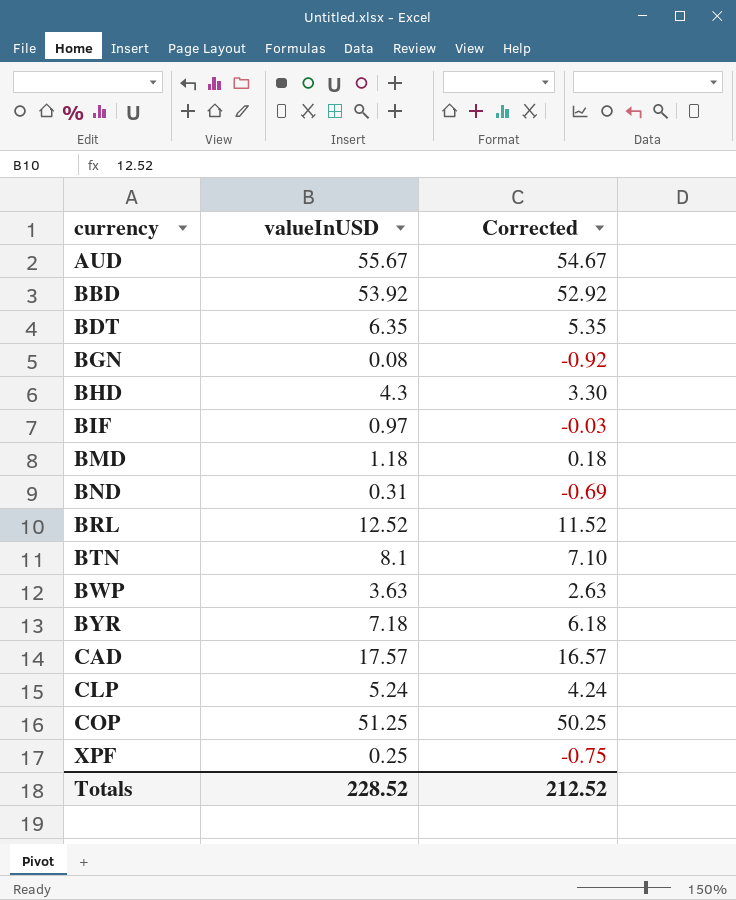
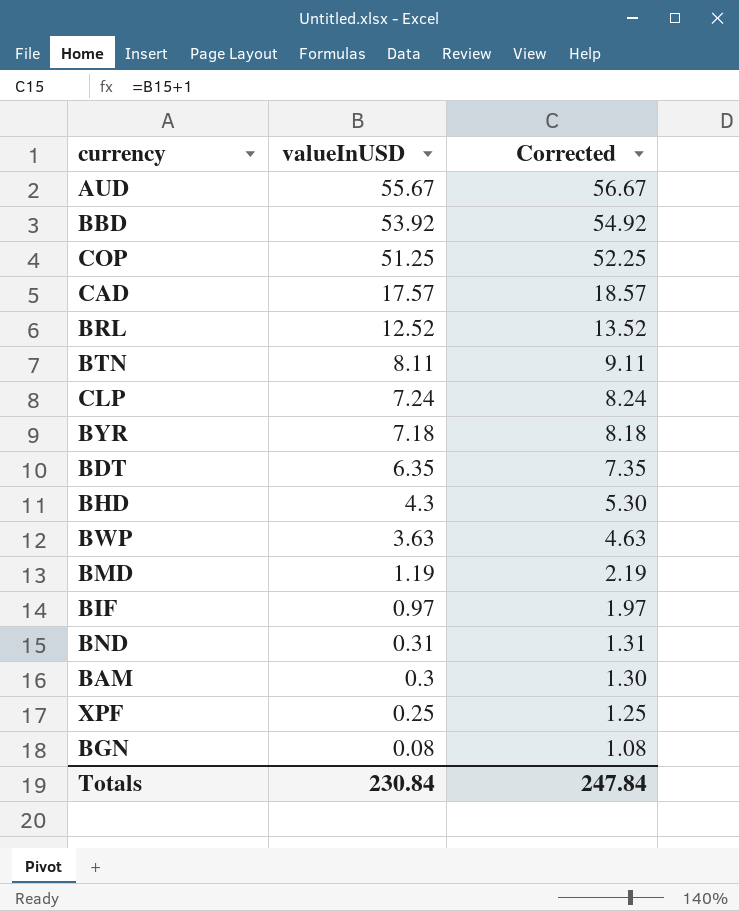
row order: currency ascending -> valueInUSD descending
column Corrected | formula: [valueInUSD] - 1 -> [valueInUSD] + 1
BTN | valueInUSD: 8.1 -> 8.11
CLP | valueInUSD: 5.24 -> 7.24
BMD | valueInUSD: 1.18 -> 1.19
row BAM: none -> 0.3 | 1.30
Totals | valueInUSD: 228.52 -> 230.84
Totals | Corrected: 212.52 -> 247.84

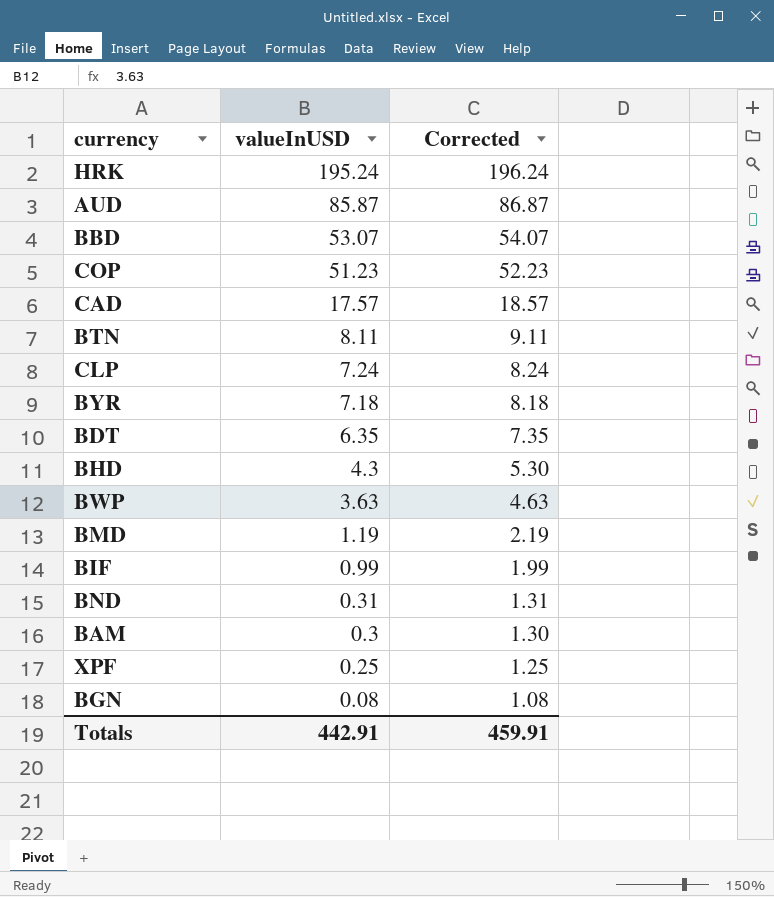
row BRL: 12.52 | 13.52 -> none
row HRK: none -> 195.24 | 196.24
AUD | valueInUSD: 55.67 -> 85.87
AUD | Corrected: 56.67 -> 86.87
BBD | valueInUSD: 53.92 -> 53.07
BBD | Corrected: 54.92 -> 54.07
COP | valueInUSD: 51.25 -> 51.23
COP | Corrected: 52.25 -> 52.23
BIF | valueInUSD: 0.97 -> 0.99
BIF | Corrected: 1.97 -> 1.99
Totals | valueInUSD: 230.84 -> 442.91
Totals | Corrected: 247.84 -> 459.91

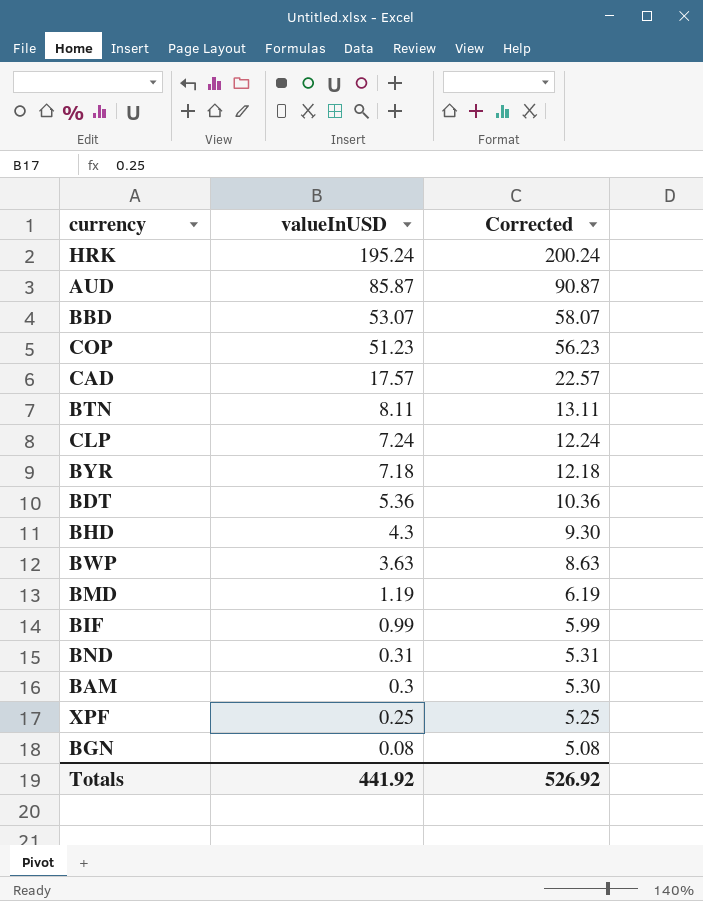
column Corrected | formula: [valueInUSD] + 1 -> [valueInUSD] + 5
BDT | valueInUSD: 6.35 -> 5.36
Totals | valueInUSD: 442.91 -> 441.92
Totals | Corrected: 459.91 -> 526.92

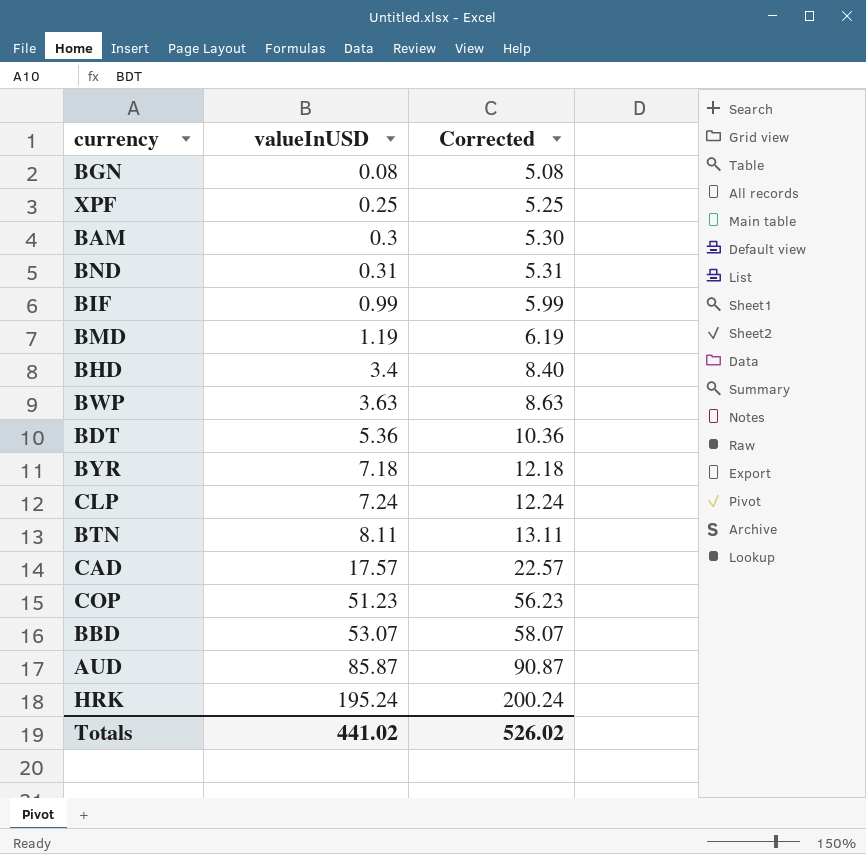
row order: valueInUSD descending -> valueInUSD ascending
BHD | valueInUSD: 4.3 -> 3.4
BHD | Corrected: 9.30 -> 8.40
Totals | valueInUSD: 441.92 -> 441.02
Totals | Corrected: 526.92 -> 526.02

